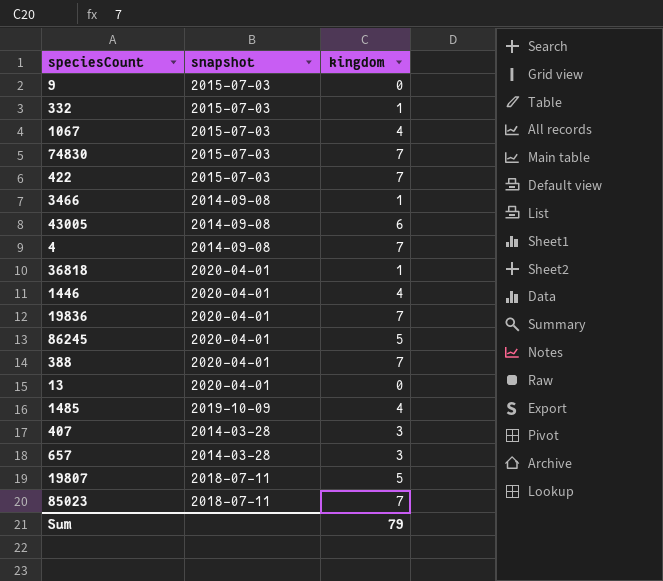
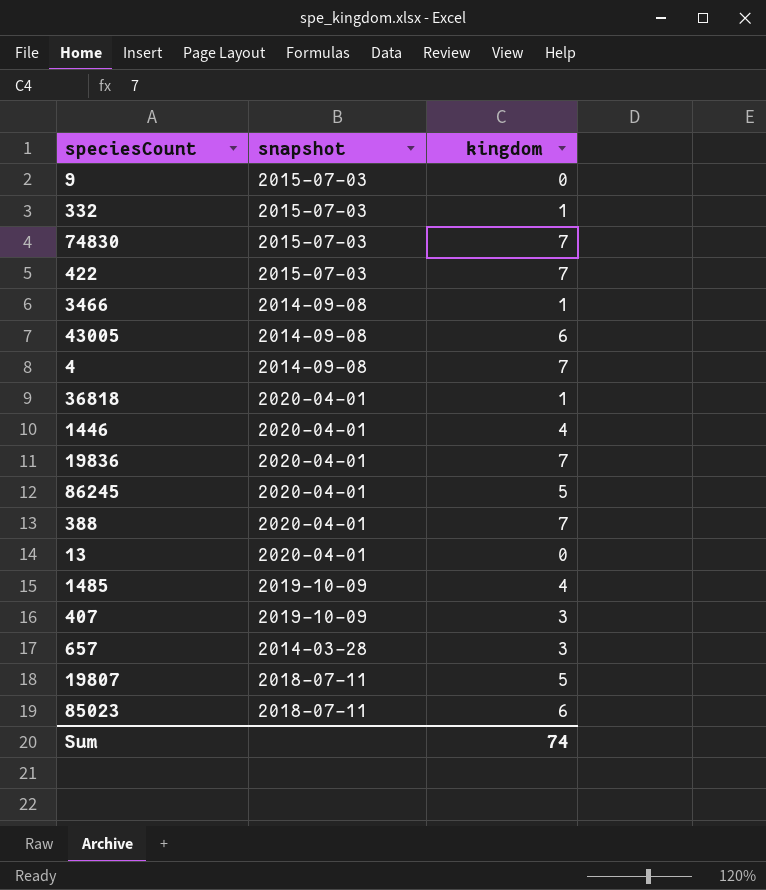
row 1067: 2015-07-03 | 4 -> none
407 | snapshot: 2014-03-28 -> 2019-10-09
85023 | kingdom: 7 -> 6
Sum | kingdom: 79 -> 74

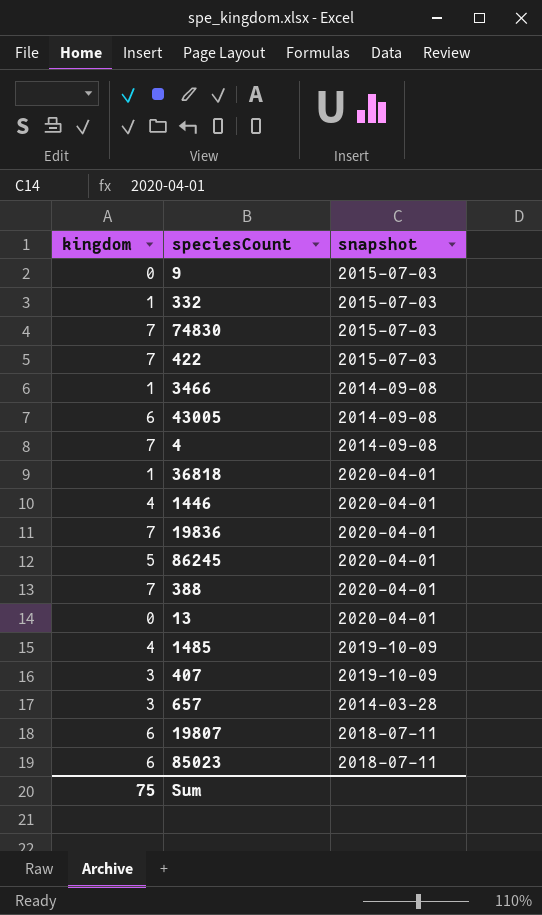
column kingdom | position: 3 -> 1
19807 | kingdom: 5 -> 6
Sum | kingdom: 74 -> 75

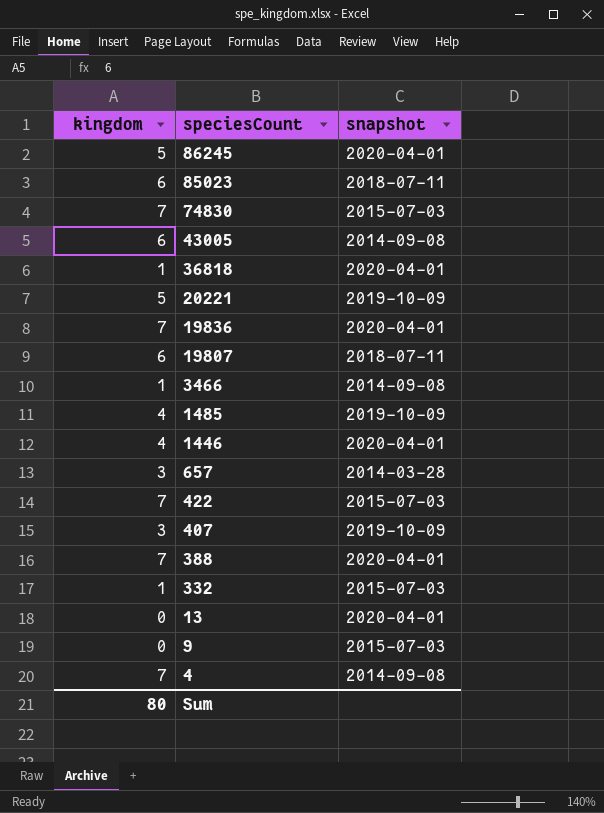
row order: none -> speciesCount descending
row 20221: none -> 5 | 2019-10-09
Sum | kingdom: 75 -> 80

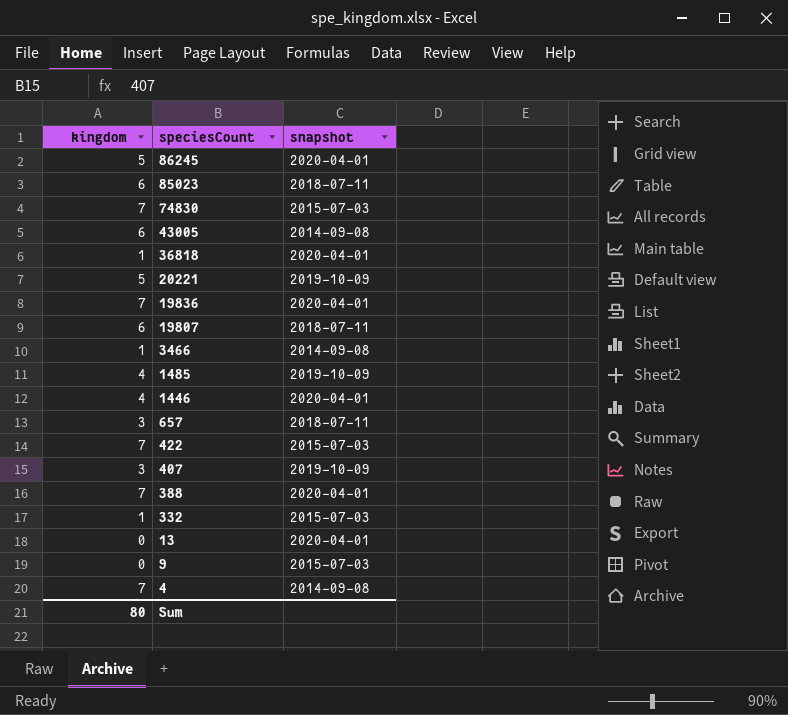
657 | snapshot: 2014-03-28 -> 2018-07-11

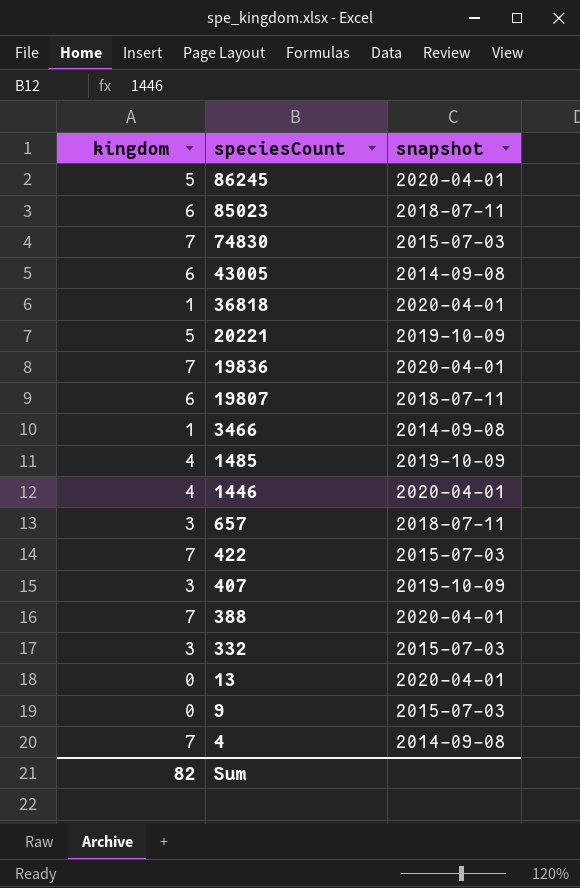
332 | kingdom: 1 -> 3
Sum | kingdom: 80 -> 82

